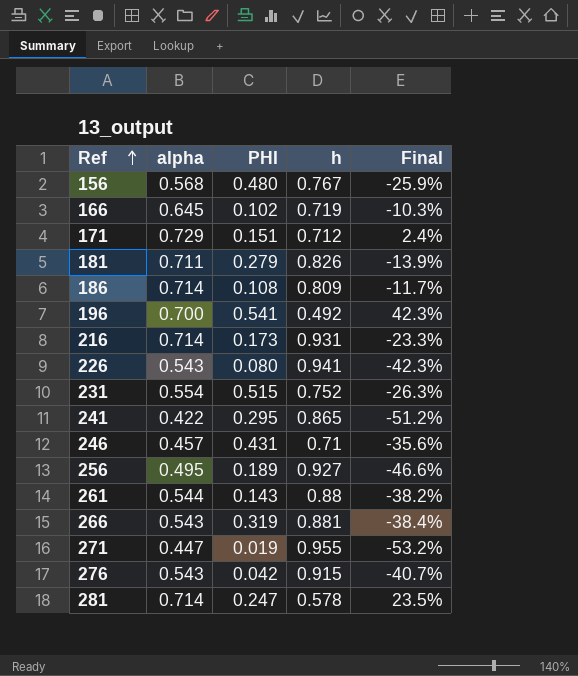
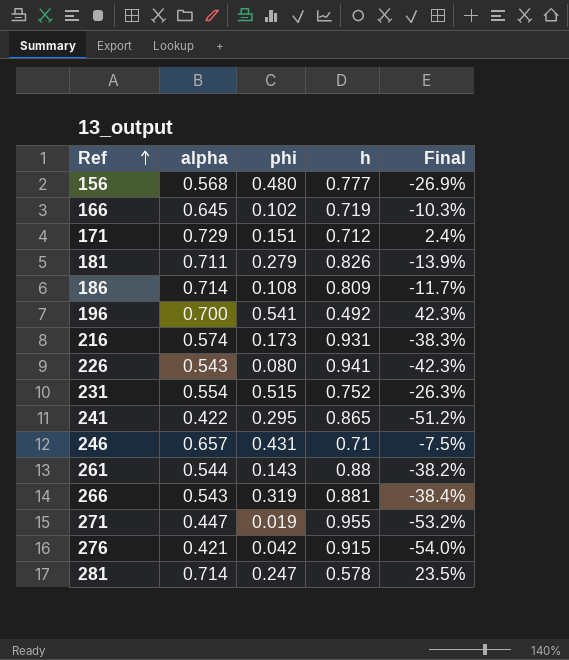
column name: PHI -> phi
row 256: 0.495 | 0.189 | 0.927 | -46.6% -> none
156 | h: 0.767 -> 0.777
156 | Final: -25.9% -> -26.9%
216 | alpha: 0.714 -> 0.574
216 | Final: -23.3% -> -38.3%
246 | alpha: 0.457 -> 0.657
246 | Final: -35.6% -> -7.5%
276 | alpha: 0.543 -> 0.421
276 | Final: -40.7% -> -54.0%

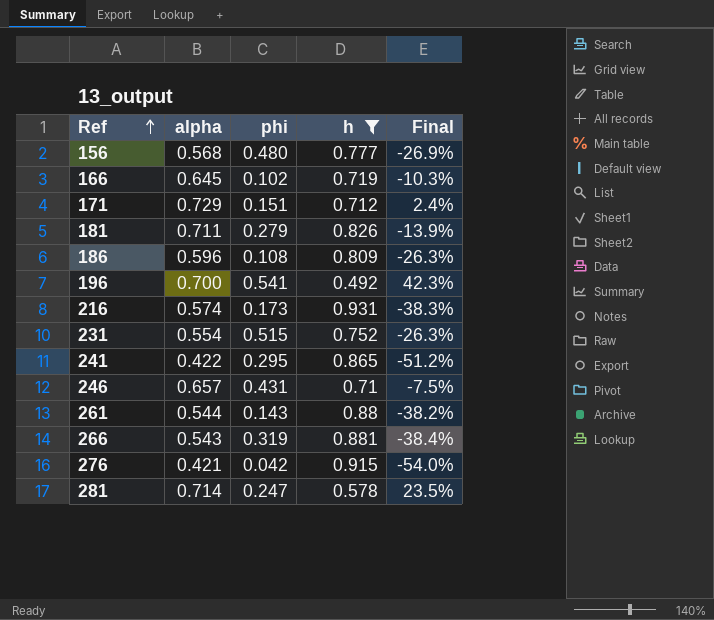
filter: none -> h <= 0.931
186 | alpha: 0.714 -> 0.596
186 | Final: -11.7% -> -26.3%

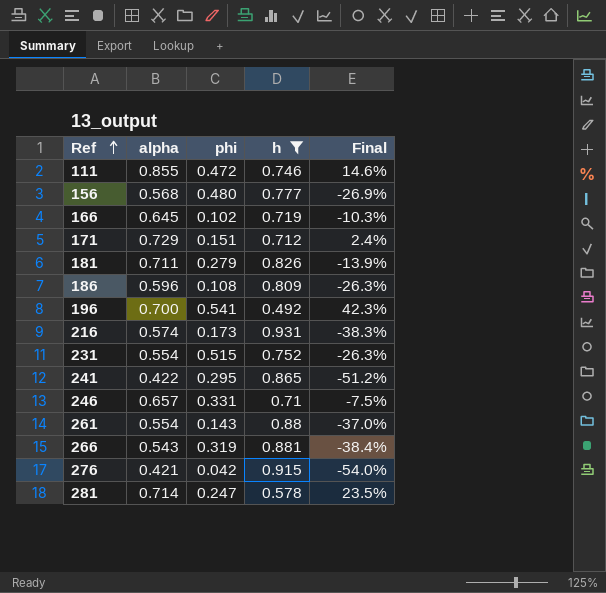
row 111: none -> 0.855 | 0.472 | 0.746 | 14.6%
246 | phi: 0.431 -> 0.331
261 | alpha: 0.544 -> 0.554
261 | Final: -38.2% -> -37.0%

